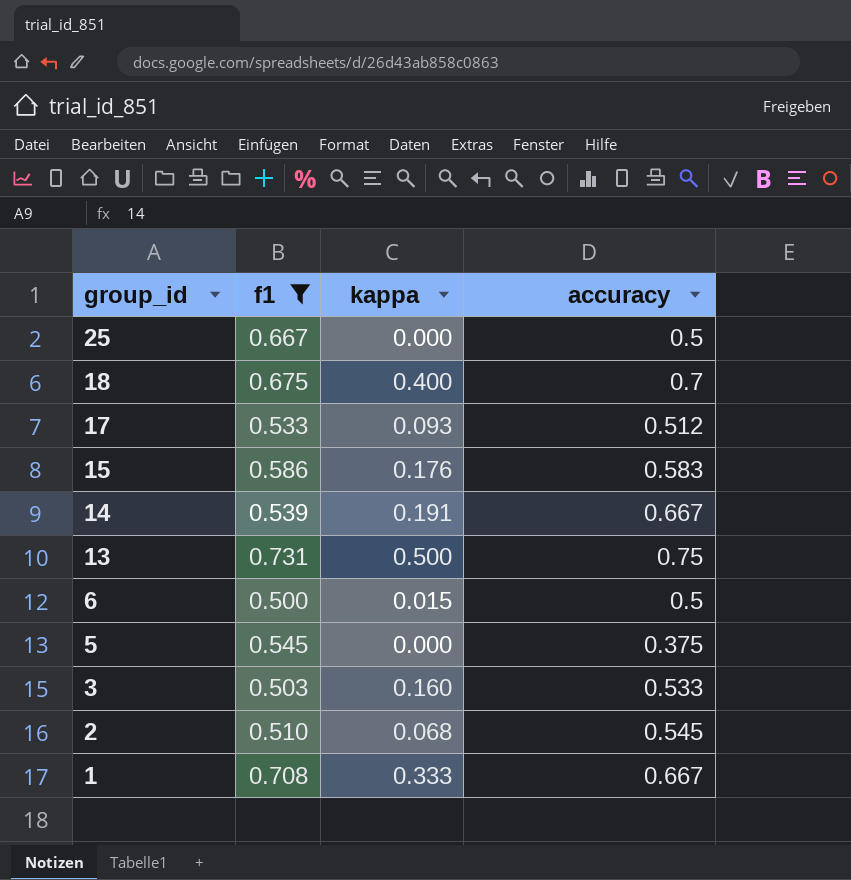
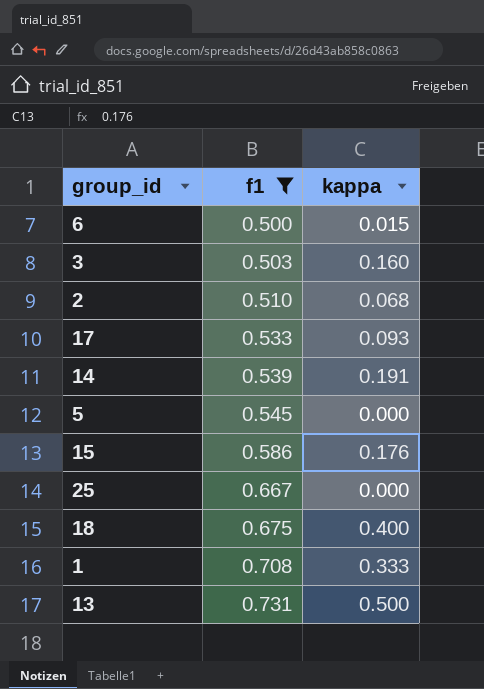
row order: group_id descending -> f1 ascending
column accuracy | position: 4 -> none

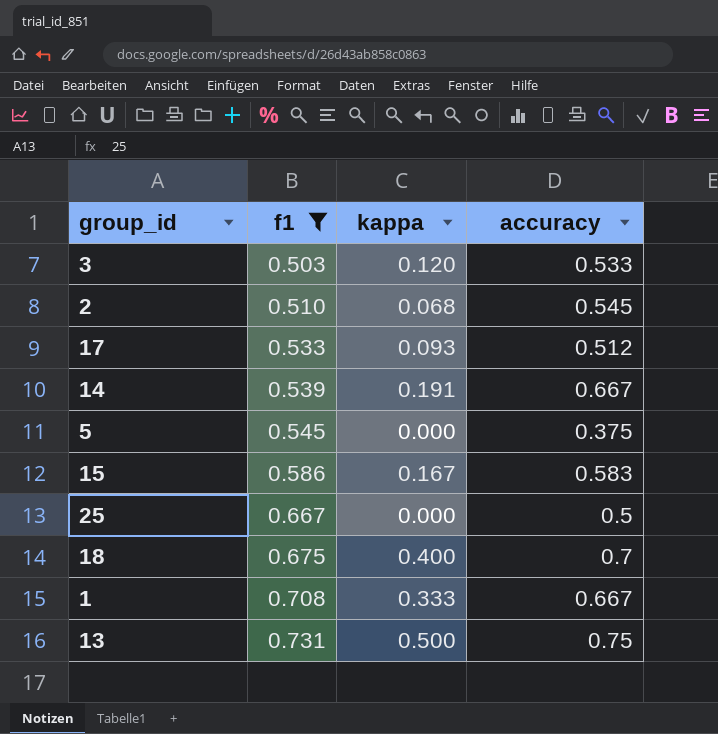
column accuracy | position: none -> 4
row 6: 0.500 | 0.015 -> none
3 | kappa: 0.160 -> 0.120
15 | kappa: 0.176 -> 0.167

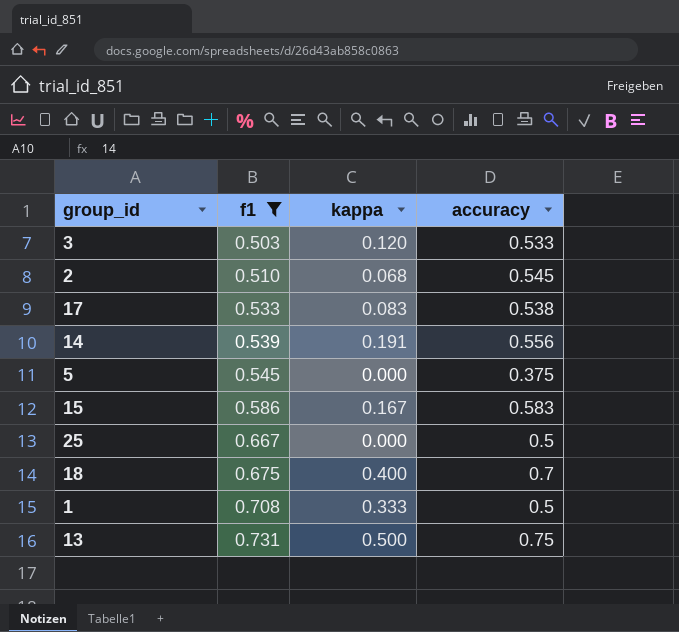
17 | kappa: 0.093 -> 0.083
17 | accuracy: 0.512 -> 0.538
14 | accuracy: 0.667 -> 0.556
1 | accuracy: 0.667 -> 0.5

